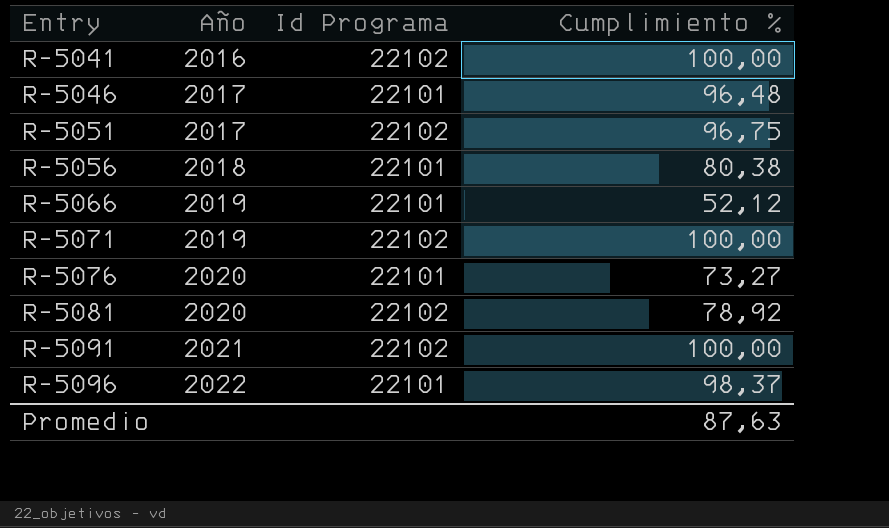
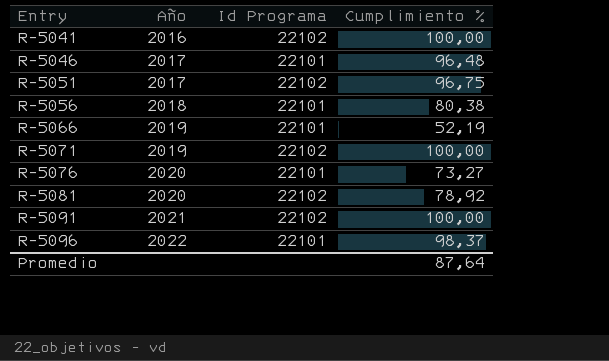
R-5066 | Cumplimiento %: 52,12 -> 52,19
Promedio | Cumplimiento %: 87,63 -> 87,64

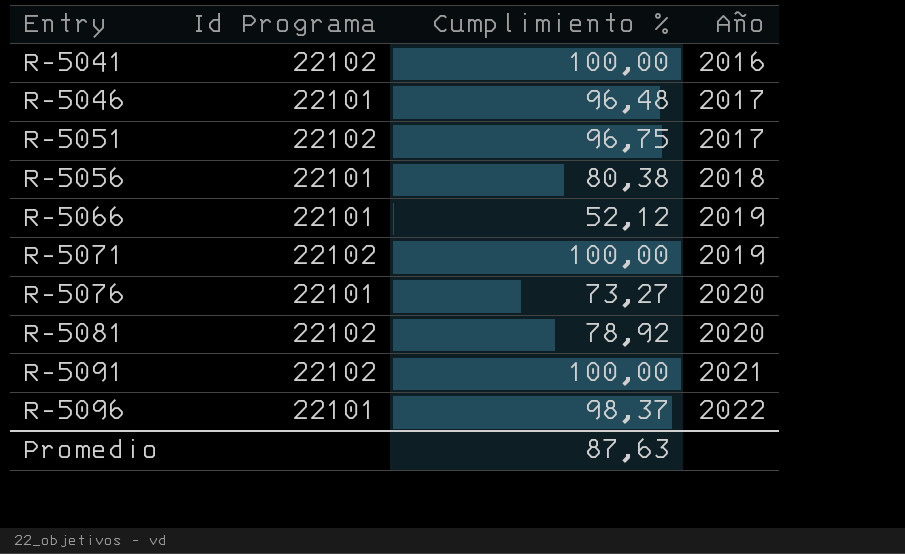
column Año | position: 2 -> 4
R-5066 | Cumplimiento %: 52,19 -> 52,12
Promedio | Cumplimiento %: 87,64 -> 87,63

